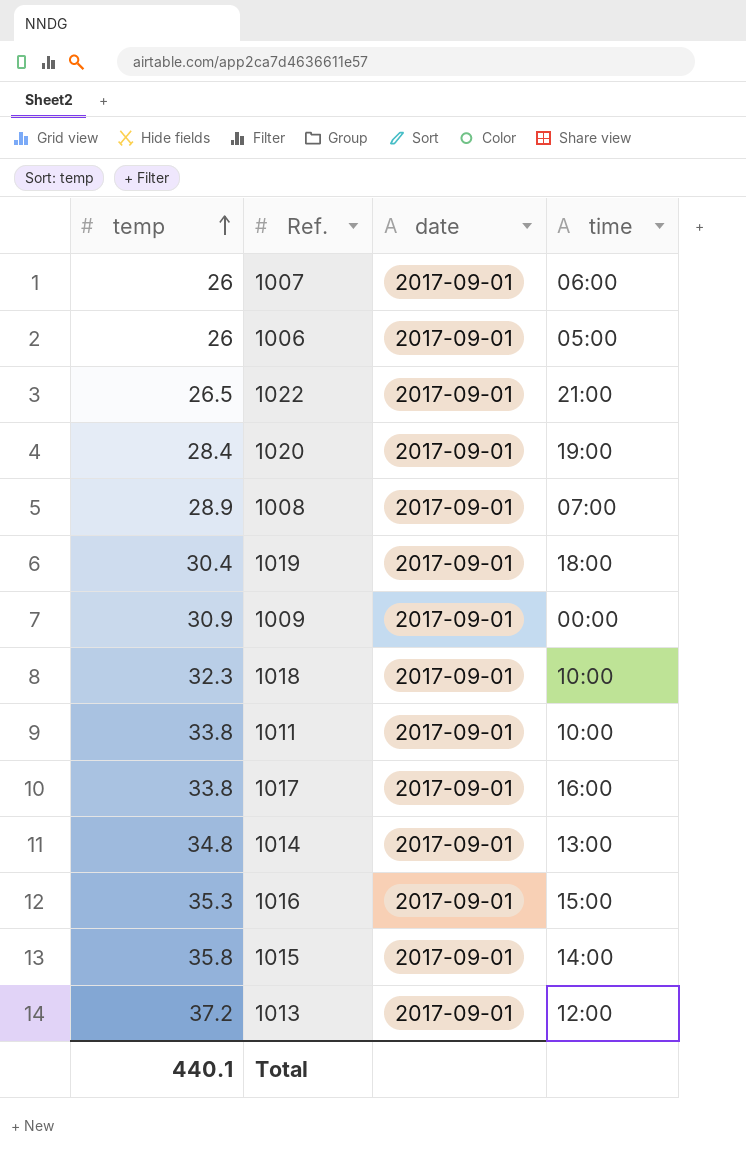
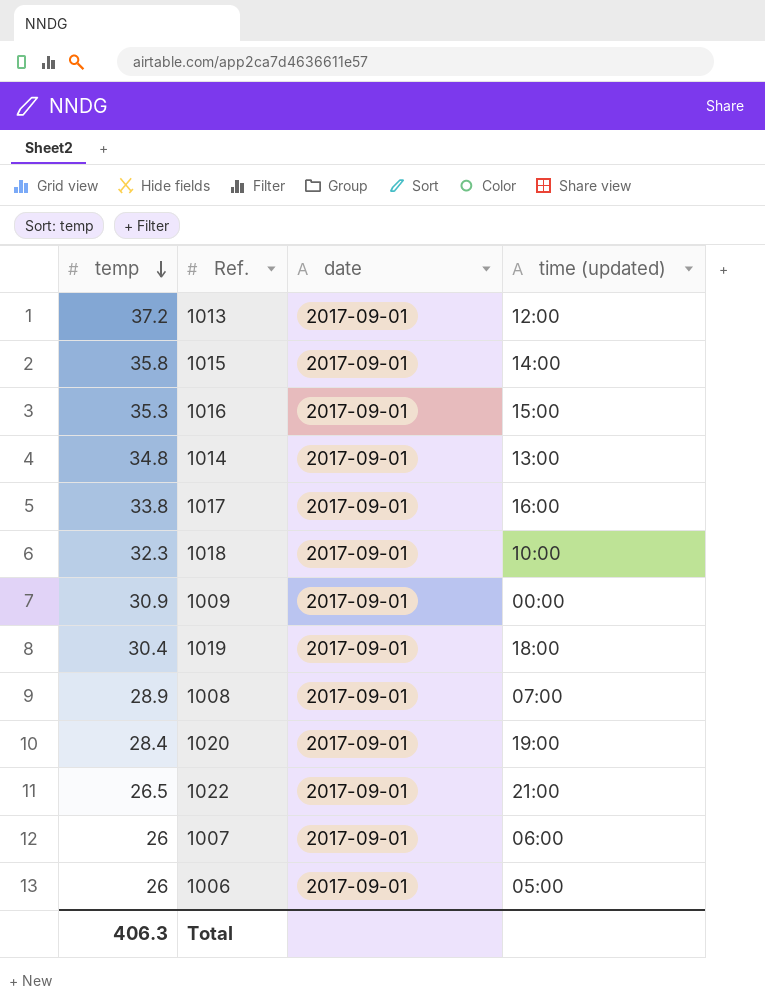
row order: temp ascending -> temp descending
column name: time -> time (updated)
row 1011: 33.8 | 2017-09-01 | 10:00 -> none
Total | temp: 440.1 -> 406.3

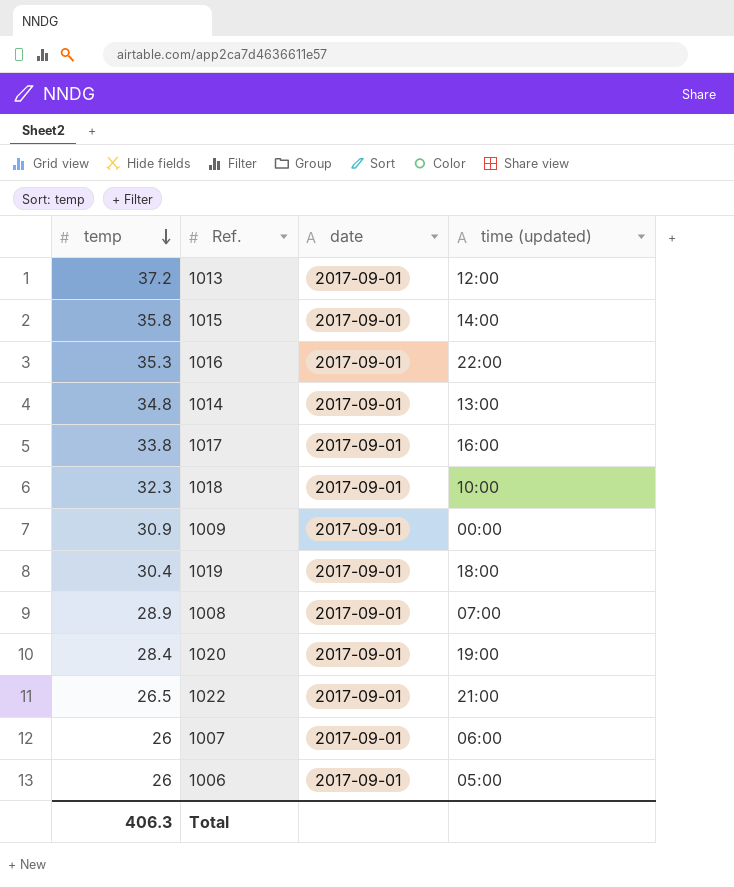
1016 | time (updated): 15:00 -> 22:00

